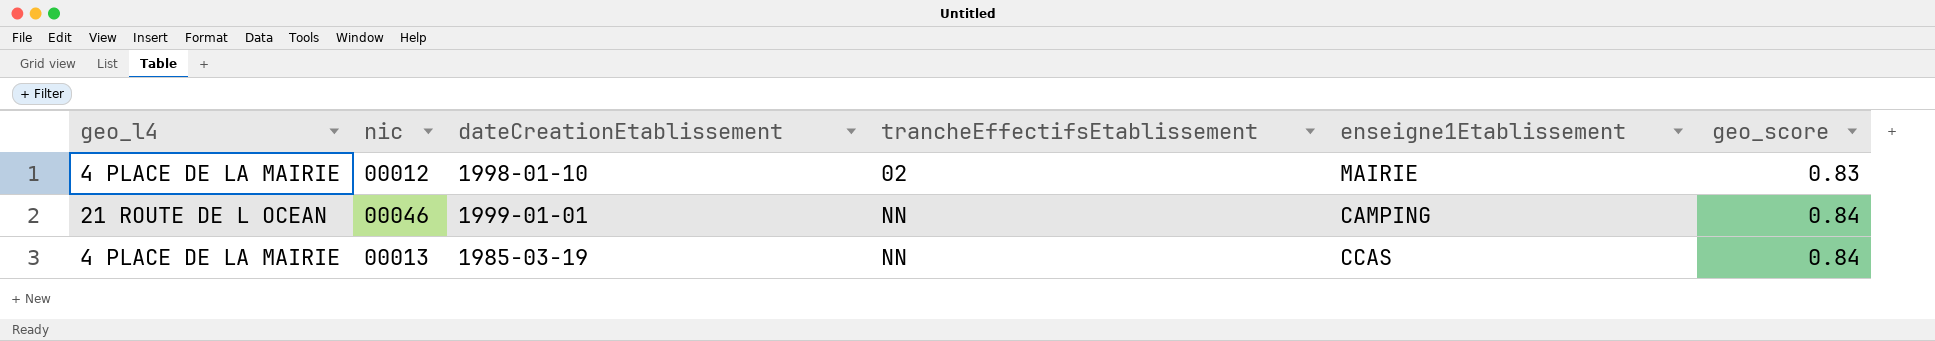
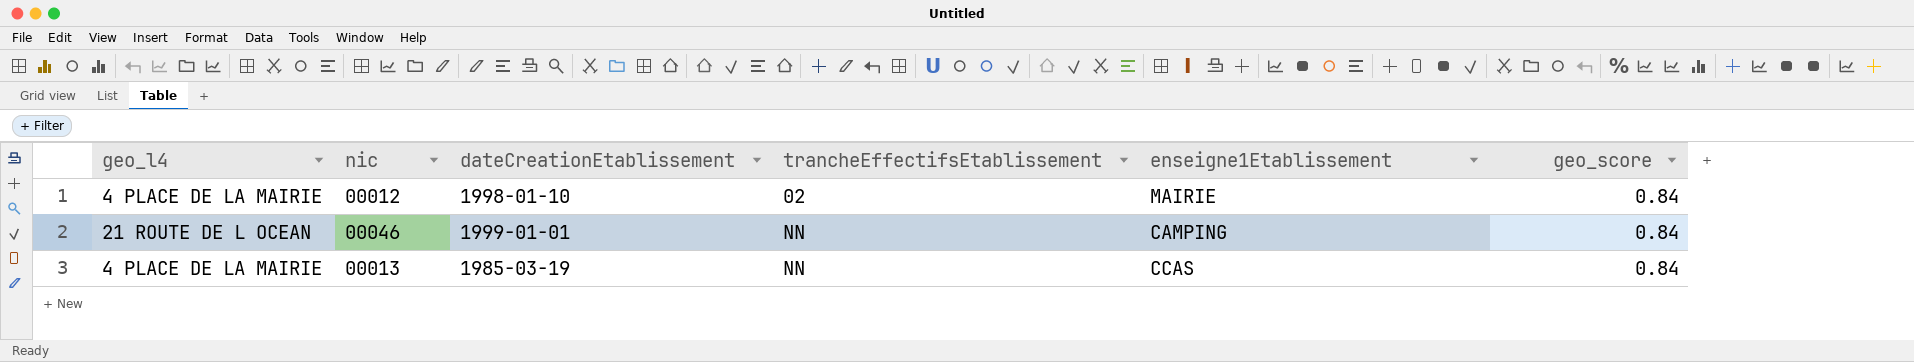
00012 | geo_score: 0.83 -> 0.84

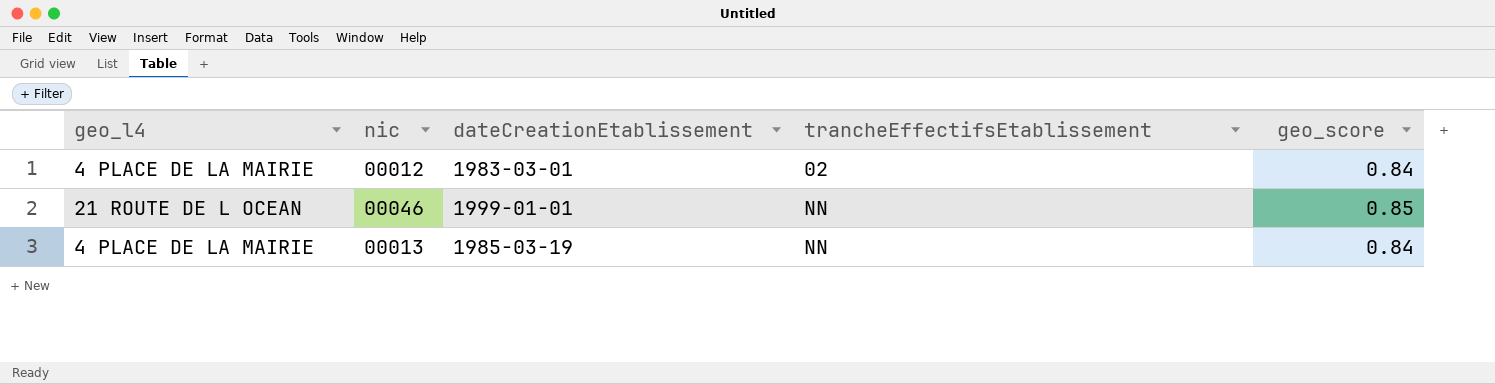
column enseigne1Etablissement | position: 5 -> none
00012 | dateCreationEtablissement: 1998-01-10 -> 1983-03-01
00046 | geo_score: 0.84 -> 0.85

